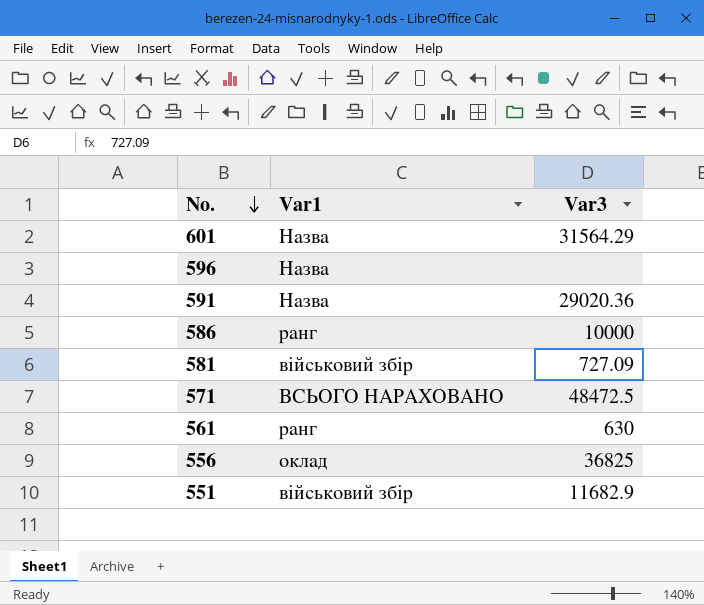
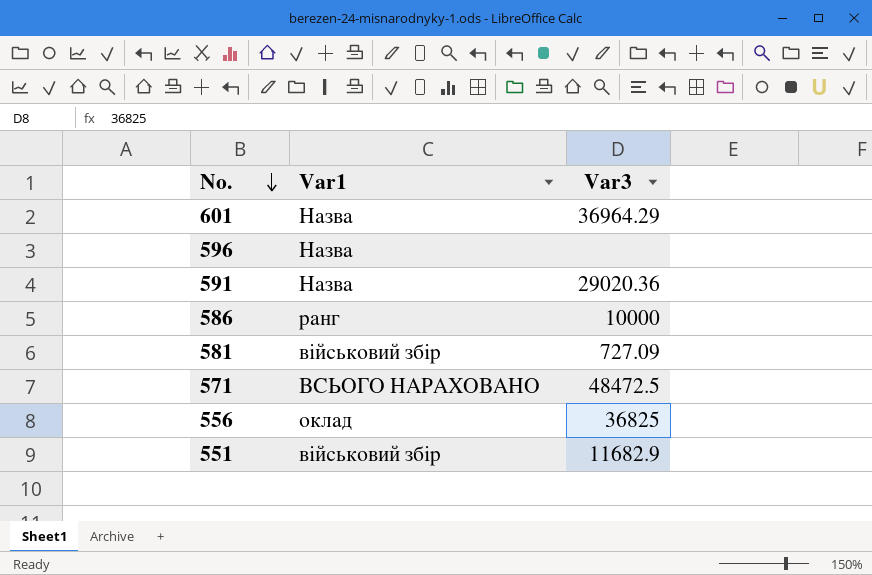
row 561: ранг | 630 -> none
601 | Var3: 31564.29 -> 36964.29

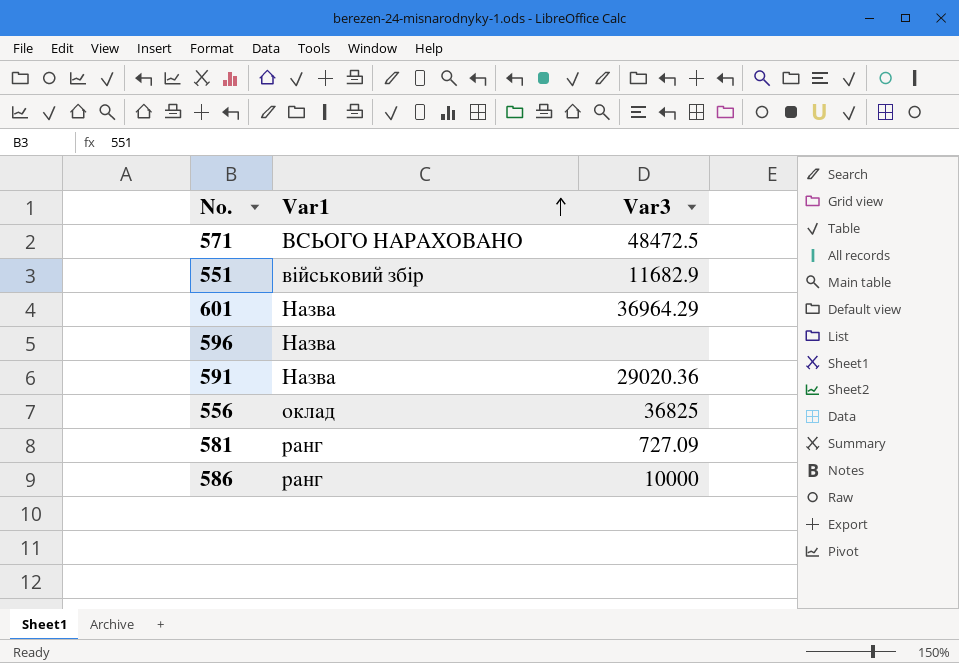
row order: No. descending -> Var1 ascending
581 | Var1: військовий збір -> ранг

